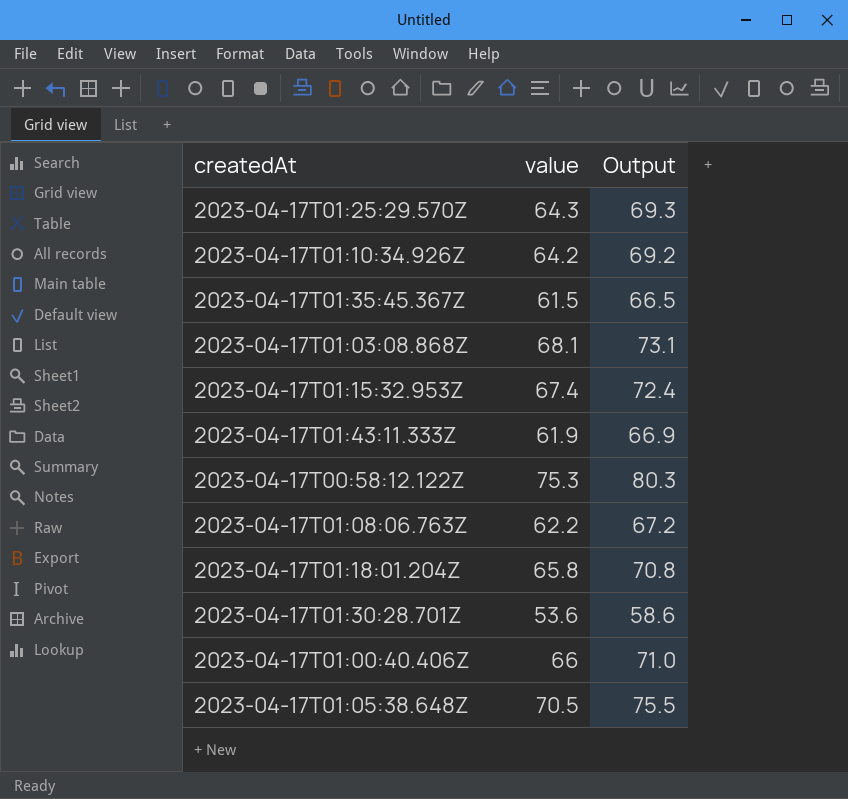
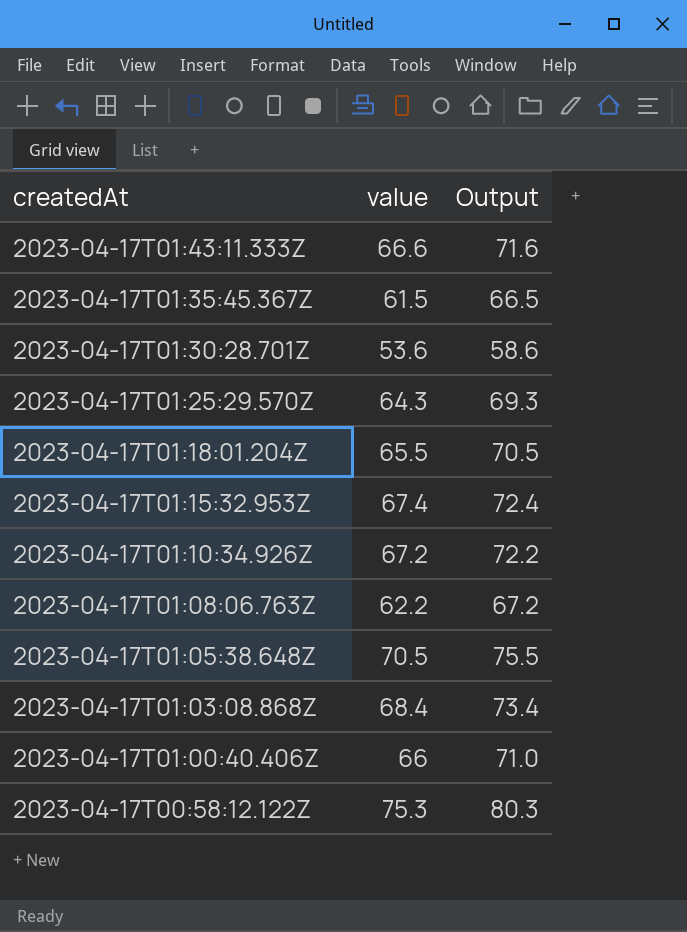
row order: none -> createdAt descending
2023-04-17T01:43:11.333Z | value: 61.9 -> 66.6
2023-04-17T01:43:11.333Z | Output: 66.9 -> 71.6
2023-04-17T01:18:01.204Z | value: 65.8 -> 65.5
2023-04-17T01:18:01.204Z | Output: 70.8 -> 70.5
2023-04-17T01:10:34.926Z | value: 64.2 -> 67.2
2023-04-17T01:10:34.926Z | Output: 69.2 -> 72.2
2023-04-17T01:03:08.868Z | value: 68.1 -> 68.4
2023-04-17T01:03:08.868Z | Output: 73.1 -> 73.4

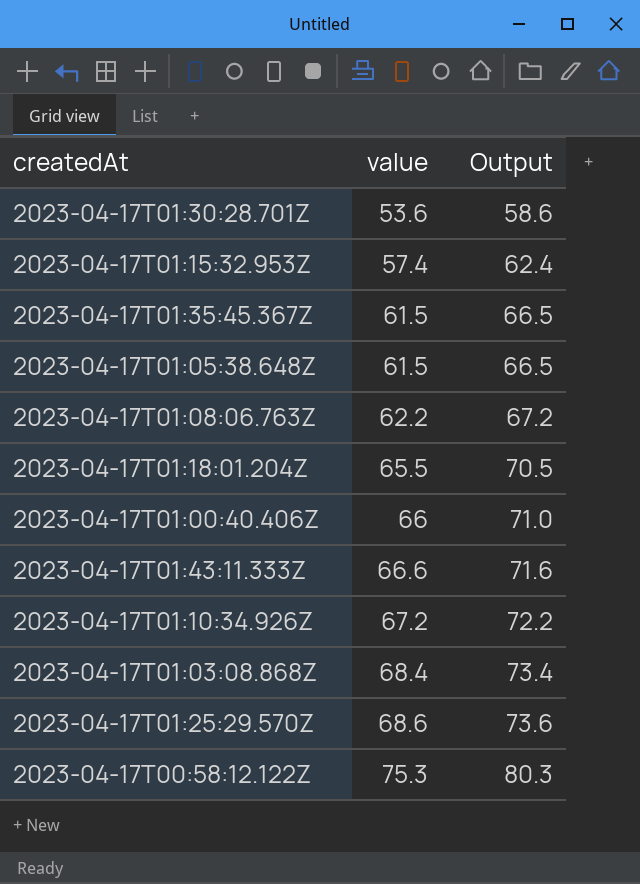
row order: createdAt descending -> value ascending
2023-04-17T01:15:32.953Z | value: 67.4 -> 57.4
2023-04-17T01:15:32.953Z | Output: 72.4 -> 62.4
2023-04-17T01:05:38.648Z | value: 70.5 -> 61.5
2023-04-17T01:05:38.648Z | Output: 75.5 -> 66.5
2023-04-17T01:25:29.570Z | value: 64.3 -> 68.6
2023-04-17T01:25:29.570Z | Output: 69.3 -> 73.6

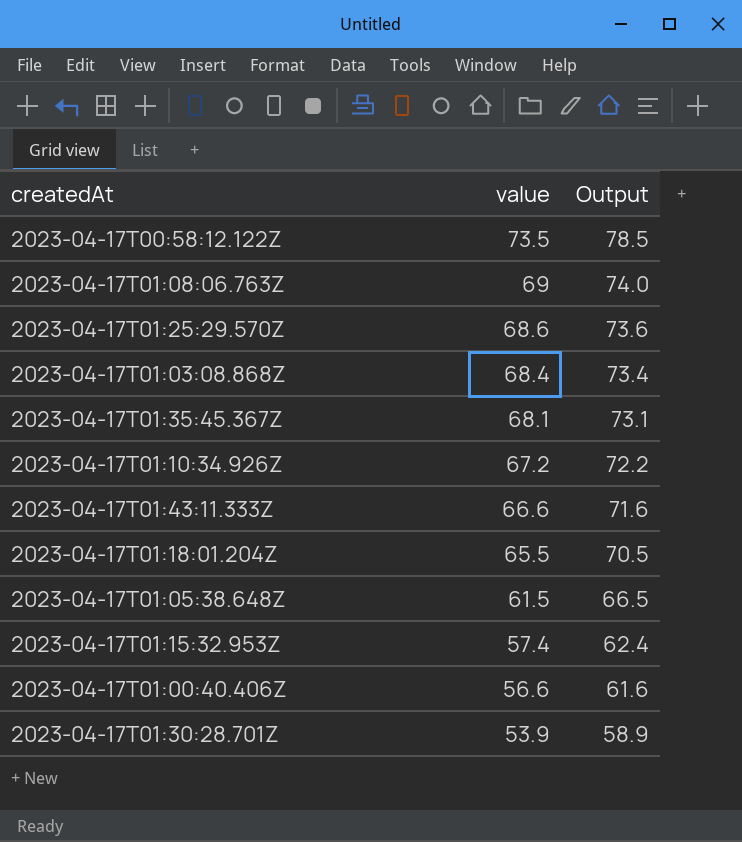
row order: value ascending -> value descending
2023-04-17T00:58:12.122Z | value: 75.3 -> 73.5
2023-04-17T00:58:12.122Z | Output: 80.3 -> 78.5
2023-04-17T01:08:06.763Z | value: 62.2 -> 69
2023-04-17T01:08:06.763Z | Output: 67.2 -> 74.0
2023-04-17T01:35:45.367Z | value: 61.5 -> 68.1
2023-04-17T01:35:45.367Z | Output: 66.5 -> 73.1
2023-04-17T01:00:40.406Z | value: 66 -> 56.6
2023-04-17T01:00:40.406Z | Output: 71.0 -> 61.6
2023-04-17T01:30:28.701Z | value: 53.6 -> 53.9
2023-04-17T01:30:28.701Z | Output: 58.6 -> 58.9

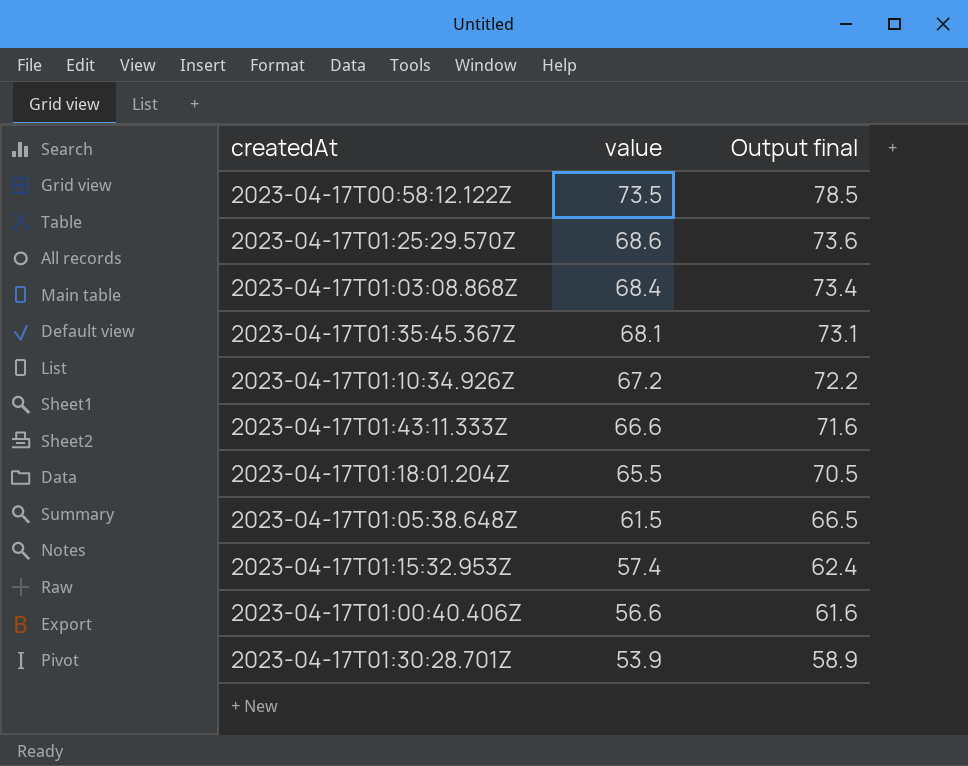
column name: Output -> Output final
row 2023-04-17T01:08:06.763Z: 69 | 74.0 -> none

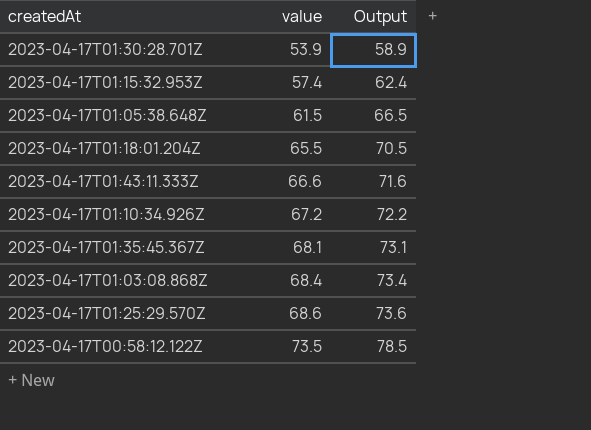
row order: value descending -> value ascending
column name: Output final -> Output
row 2023-04-17T01:00:40.406Z: 56.6 | 61.6 -> none

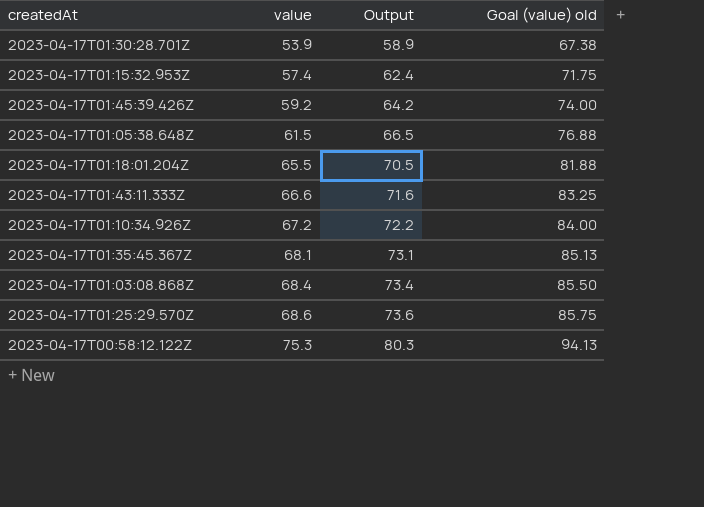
column Goal (value) old | formula: none -> [value] * 1.25
row 2023-04-17T01:45:39.426Z: none -> 59.2 | 64.2 | 74.00
2023-04-17T00:58:12.122Z | value: 73.5 -> 75.3
2023-04-17T00:58:12.122Z | Output: 78.5 -> 80.3

